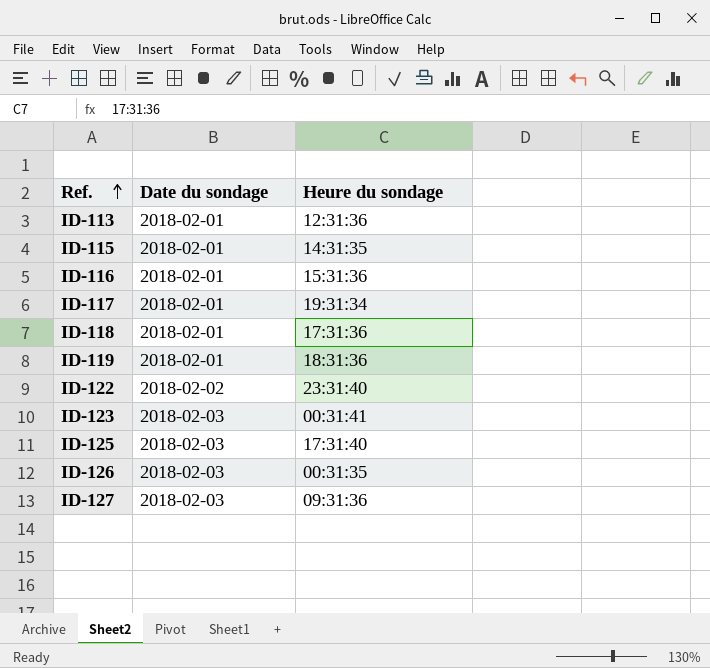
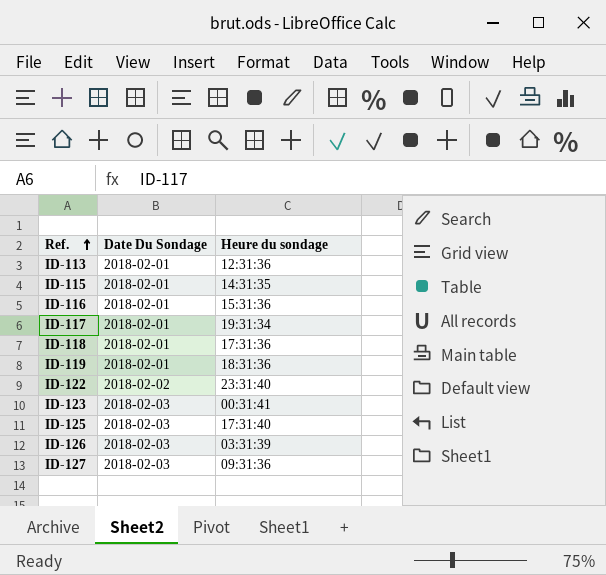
column name: Date du sondage -> Date Du Sondage
ID-126 | Heure du sondage: 00:31:35 -> 03:31:39

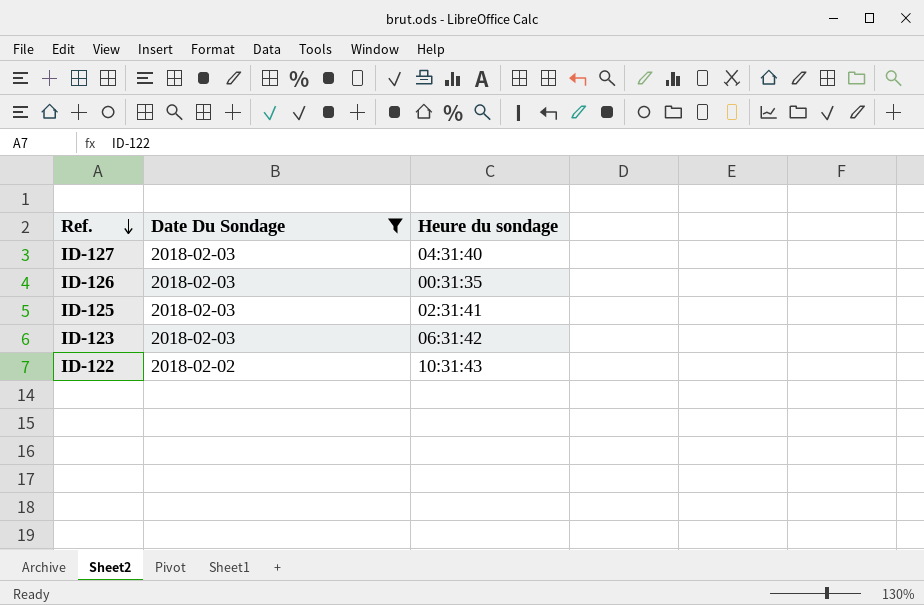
filter: none -> Date Du Sondage != 2018-02-01
row order: Ref. ascending -> Ref. descending
ID-127 | Heure du sondage: 09:31:36 -> 04:31:40
ID-126 | Heure du sondage: 03:31:39 -> 00:31:35
ID-125 | Heure du sondage: 17:31:40 -> 02:31:41
ID-123 | Heure du sondage: 00:31:41 -> 06:31:42
ID-122 | Heure du sondage: 23:31:40 -> 10:31:43

